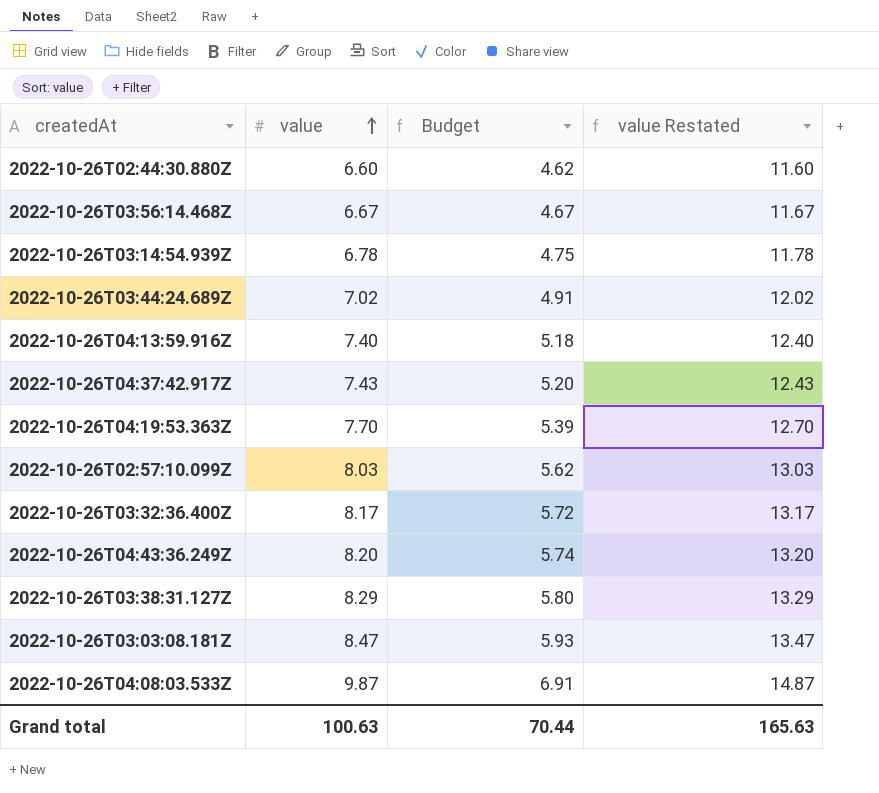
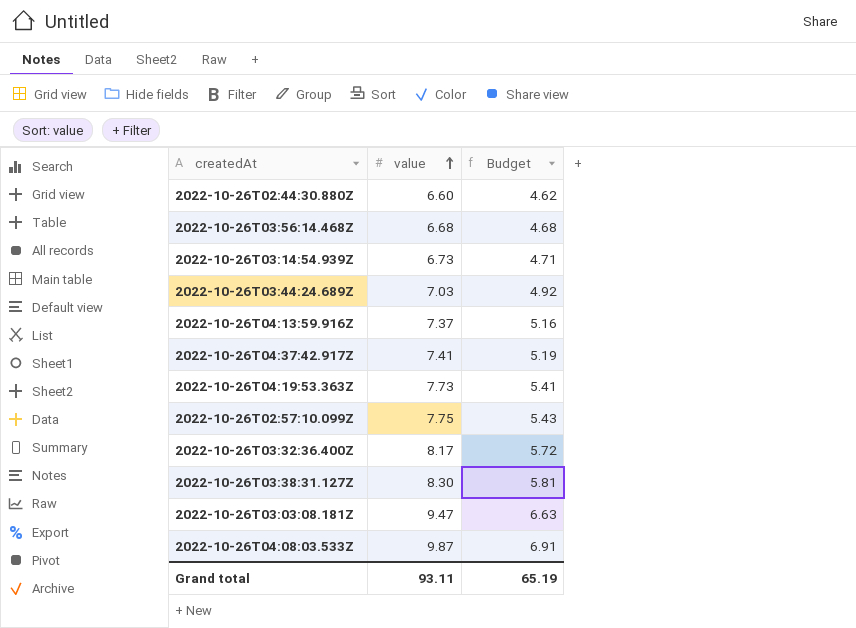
column value Restated | formula: [value] + 5 -> none
row 2022-10-26T04:43:36.249Z: 8.20 | 5.74 | 13.20 -> none
2022-10-26T03:56:14.468Z | value: 6.67 -> 6.68
2022-10-26T03:56:14.468Z | Budget: 4.67 -> 4.68
2022-10-26T03:14:54.939Z | value: 6.78 -> 6.73
2022-10-26T03:14:54.939Z | Budget: 4.75 -> 4.71
2022-10-26T03:44:24.689Z | value: 7.02 -> 7.03
2022-10-26T03:44:24.689Z | Budget: 4.91 -> 4.92
2022-10-26T04:13:59.916Z | value: 7.40 -> 7.37
2022-10-26T04:13:59.916Z | Budget: 5.18 -> 5.16
2022-10-26T04:37:42.917Z | value: 7.43 -> 7.41
2022-10-26T04:37:42.917Z | Budget: 5.20 -> 5.19
2022-10-26T04:19:53.363Z | value: 7.70 -> 7.73
2022-10-26T04:19:53.363Z | Budget: 5.39 -> 5.41
2022-10-26T02:57:10.099Z | value: 8.03 -> 7.75
2022-10-26T02:57:10.099Z | Budget: 5.62 -> 5.43
2022-10-26T03:38:31.127Z | value: 8.29 -> 8.30
2022-10-26T03:38:31.127Z | Budget: 5.80 -> 5.81
2022-10-26T03:03:08.181Z | value: 8.47 -> 9.47
2022-10-26T03:03:08.181Z | Budget: 5.93 -> 6.63
Grand total | value: 100.63 -> 93.11
Grand total | Budget: 70.44 -> 65.19

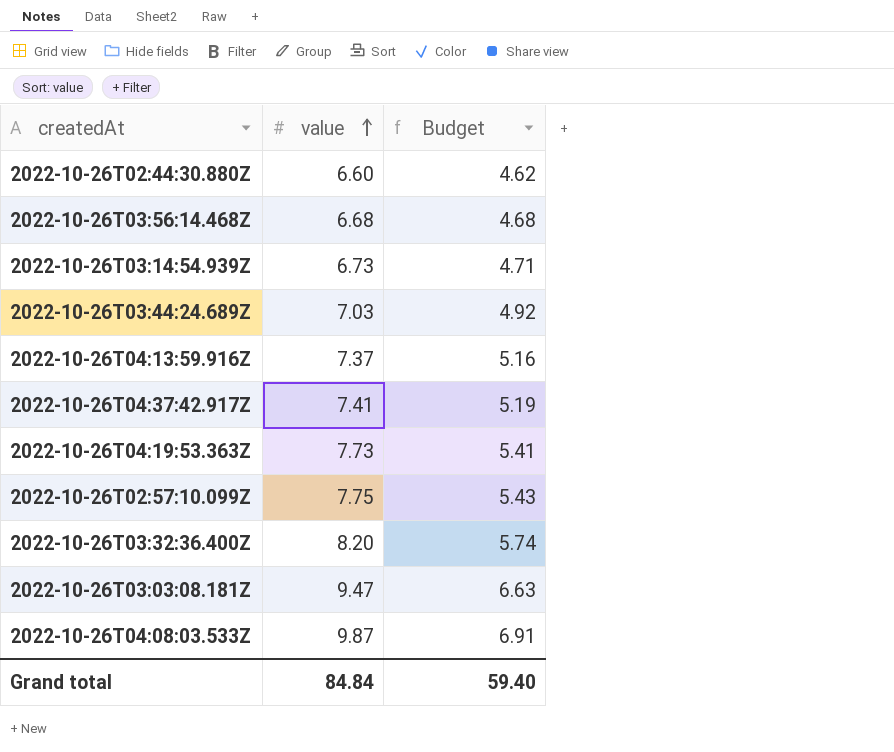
row 2022-10-26T03:38:31.127Z: 8.30 | 5.81 -> none
2022-10-26T03:32:36.400Z | value: 8.17 -> 8.20
2022-10-26T03:32:36.400Z | Budget: 5.72 -> 5.74
Grand total | value: 93.11 -> 84.84
Grand total | Budget: 65.19 -> 59.40

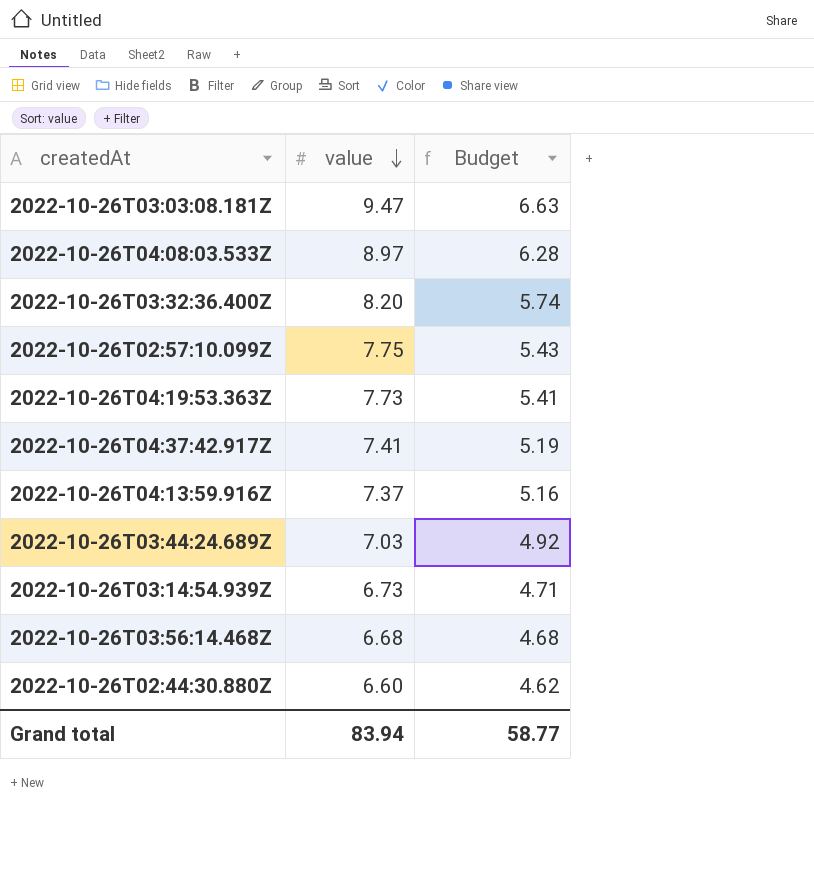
row order: value ascending -> value descending
2022-10-26T04:08:03.533Z | value: 9.87 -> 8.97
2022-10-26T04:08:03.533Z | Budget: 6.91 -> 6.28
Grand total | value: 84.84 -> 83.94
Grand total | Budget: 59.40 -> 58.77

